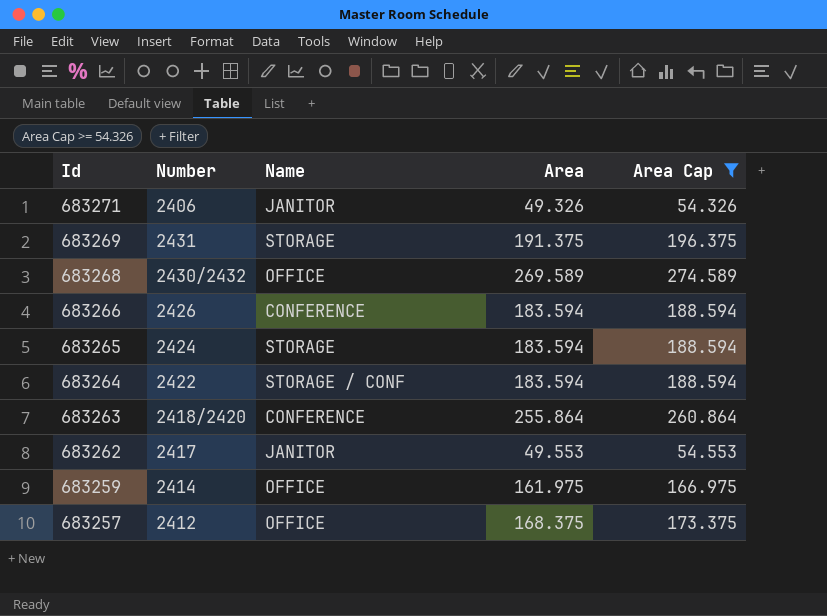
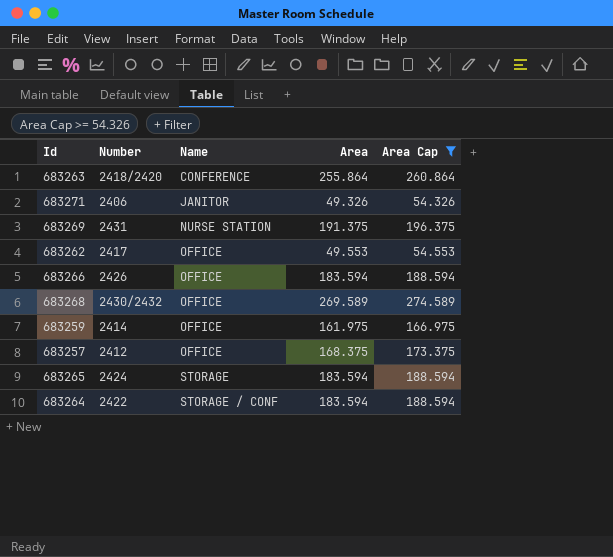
row order: Id descending -> Name ascending
683269 | Name: STORAGE -> NURSE STATION
683262 | Name: JANITOR -> OFFICE
683266 | Name: CONFERENCE -> OFFICE

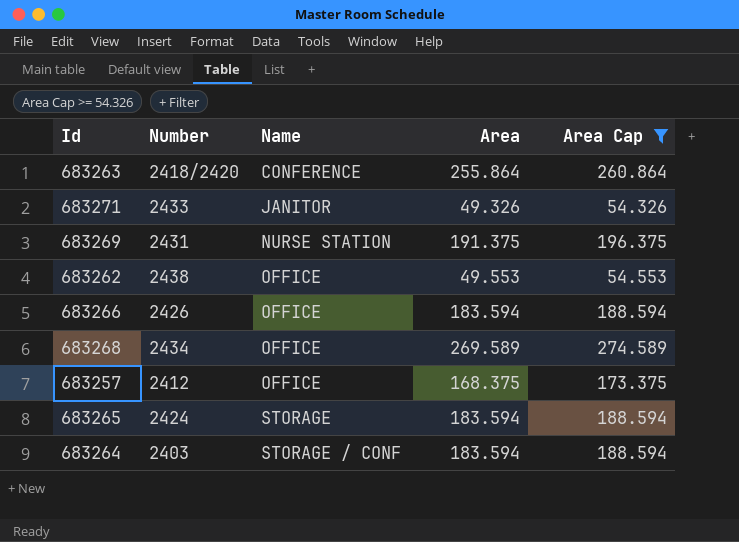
row 683259: 2414 | OFFICE | 161.975 | 166.975 -> none
683271 | Number: 2406 -> 2433
683262 | Number: 2417 -> 2438
683268 | Number: 2430/2432 -> 2434
683264 | Number: 2422 -> 2403

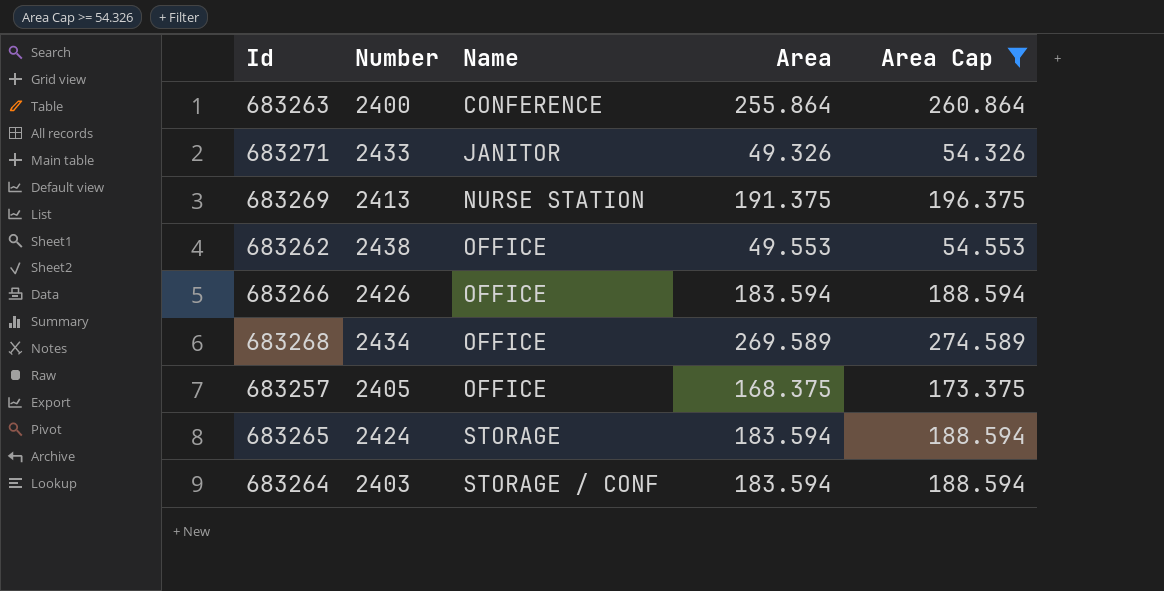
683263 | Number: 2418/2420 -> 2400
683269 | Number: 2431 -> 2413
683257 | Number: 2412 -> 2405

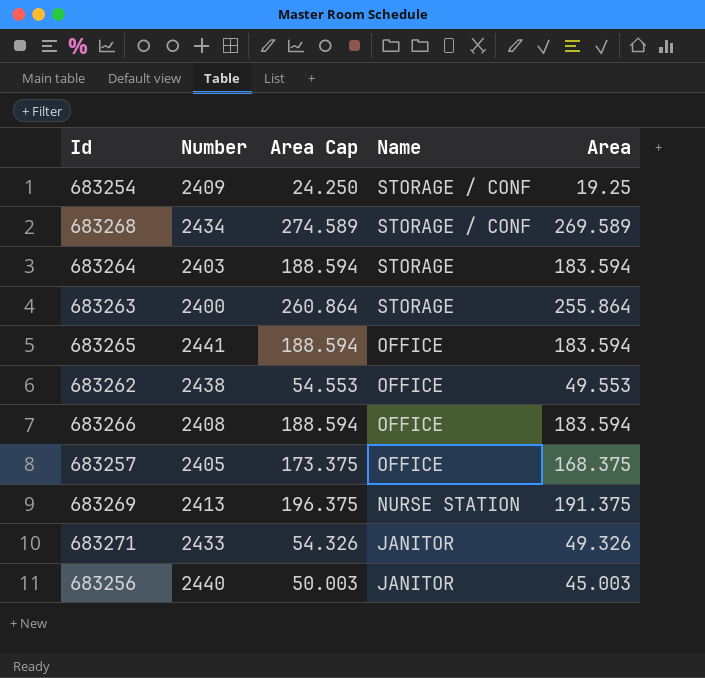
filter: Area Cap >= 54.326 -> none
row order: Name ascending -> Name descending
column Area Cap | position: 5 -> 3
683268 | Name: OFFICE -> STORAGE / CONF
683264 | Name: STORAGE / CONF -> STORAGE
683263 | Name: CONFERENCE -> STORAGE
683265 | Number: 2424 -> 2441
683265 | Name: STORAGE -> OFFICE
683266 | Number: 2426 -> 2408

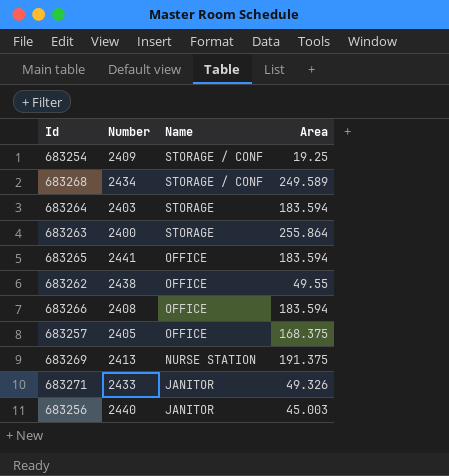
column Area Cap | formula: [Area] + 5 -> none
683268 | Area: 269.589 -> 249.589
683262 | Area: 49.553 -> 49.55

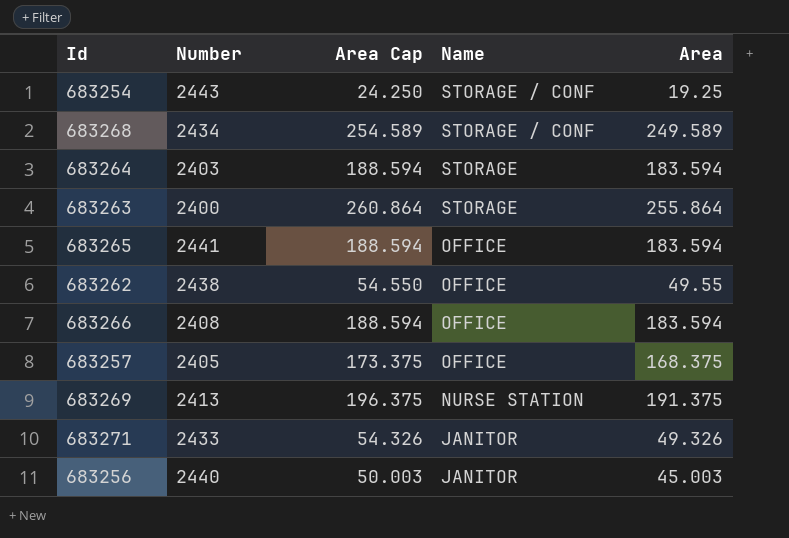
column Area Cap | formula: none -> [Area] + 5
683254 | Number: 2409 -> 2443

